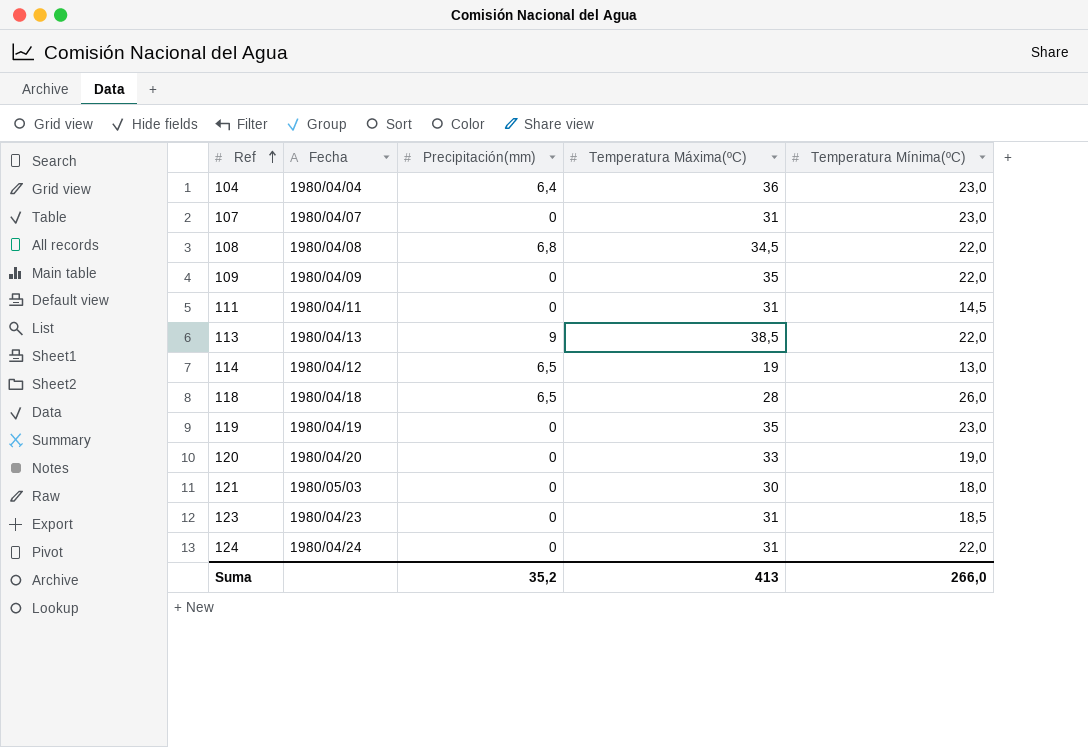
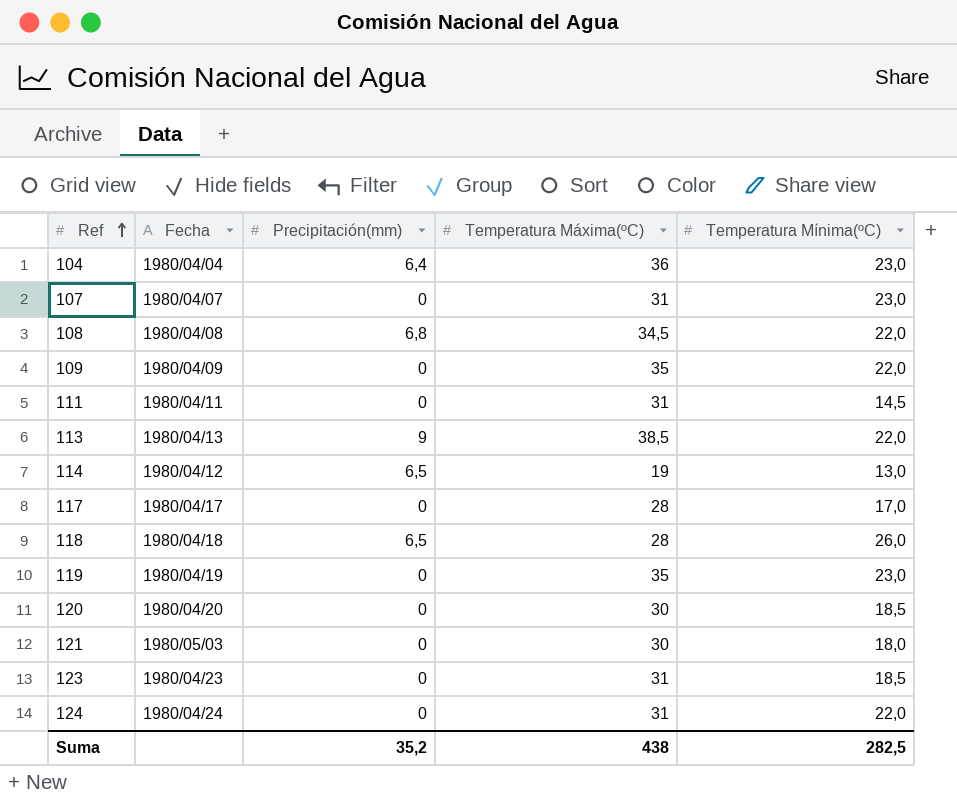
row 117: none -> 1980/04/17 | 0 | 28 | 17,0
120 | Temperatura Máxima(ºC): 33 -> 30
120 | Temperatura Mínima(ºC): 19,0 -> 18,5
Suma | Temperatura Máxima(ºC): 413 -> 438
Suma | Temperatura Mínima(ºC): 266,0 -> 282,5

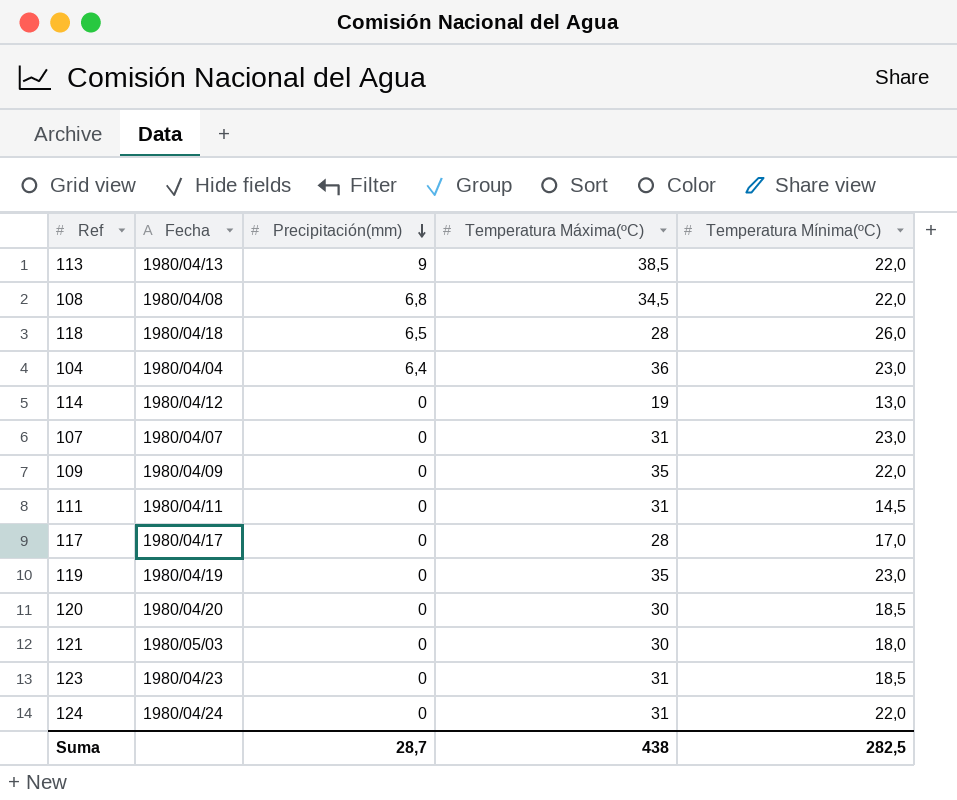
row order: Ref ascending -> Precipitación(mm) descending
114 | Precipitación(mm): 6,5 -> 0
Suma | Precipitación(mm): 35,2 -> 28,7

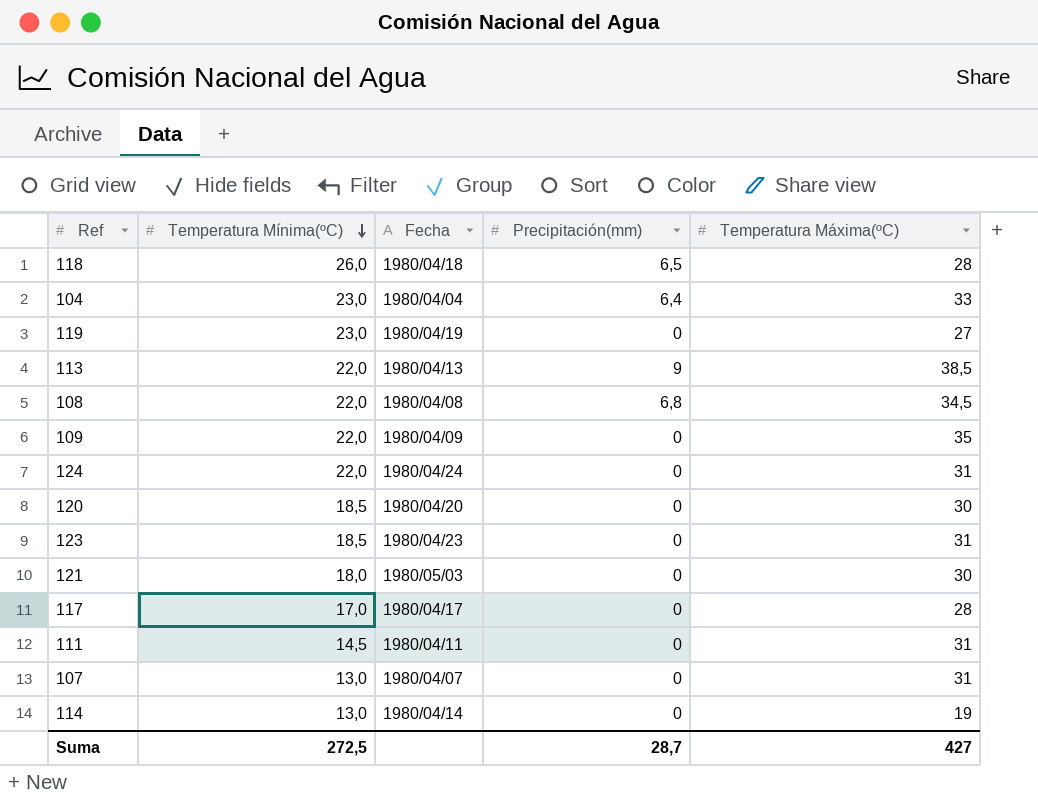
row order: Precipitación(mm) descending -> Temperatura Mínima(ºC) descending
column Temperatura Mínima(ºC) | position: 5 -> 2
104 | Temperatura Máxima(ºC): 36 -> 33
119 | Temperatura Máxima(ºC): 35 -> 27
107 | Temperatura Mínima(ºC): 23,0 -> 13,0
114 | Fecha: 1980/04/12 -> 1980/04/14
Suma | Temperatura Mínima(ºC): 282,5 -> 272,5
Suma | Temperatura Máxima(ºC): 438 -> 427

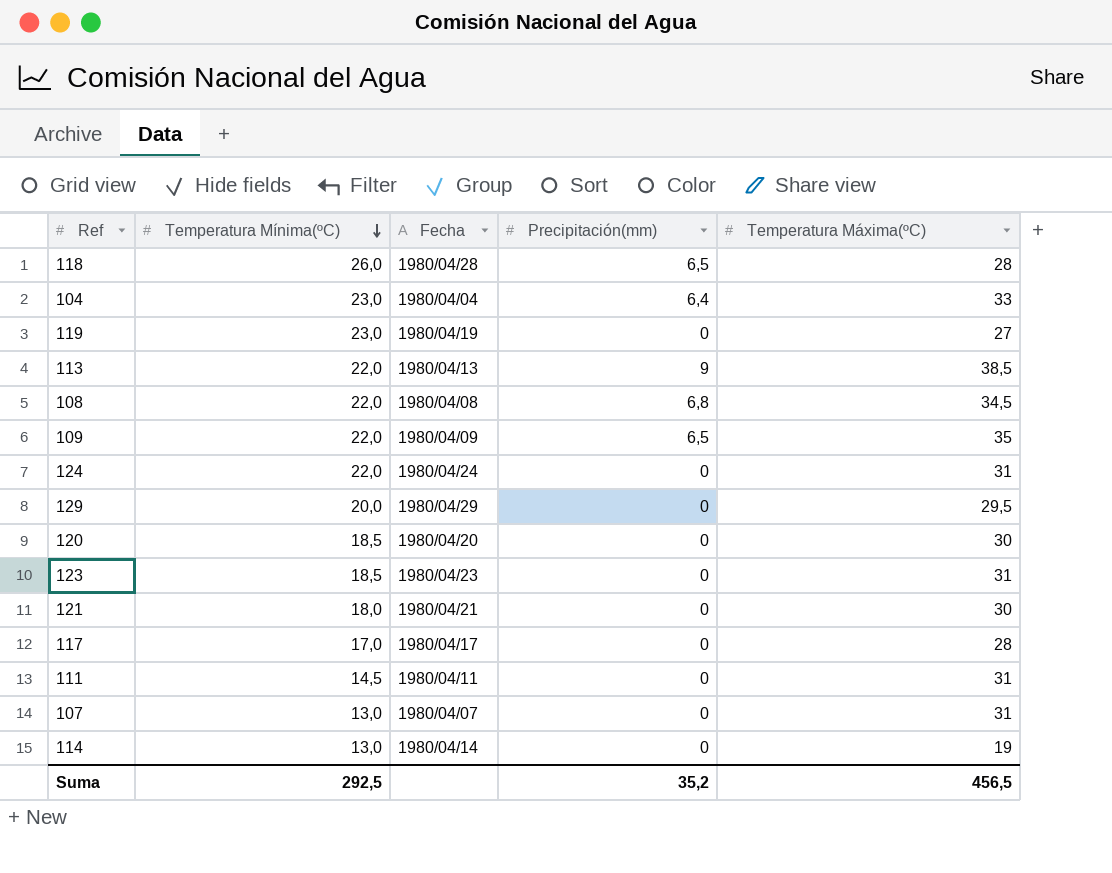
118 | Fecha: 1980/04/18 -> 1980/04/28
109 | Precipitación(mm): 0 -> 6,5
row 129: none -> 20,0 | 1980/04/29 | 0 | 29,5
121 | Fecha: 1980/05/03 -> 1980/04/21
Suma | Temperatura Mínima(ºC): 272,5 -> 292,5
Suma | Precipitación(mm): 28,7 -> 35,2
Suma | Temperatura Máxima(ºC): 427 -> 456,5

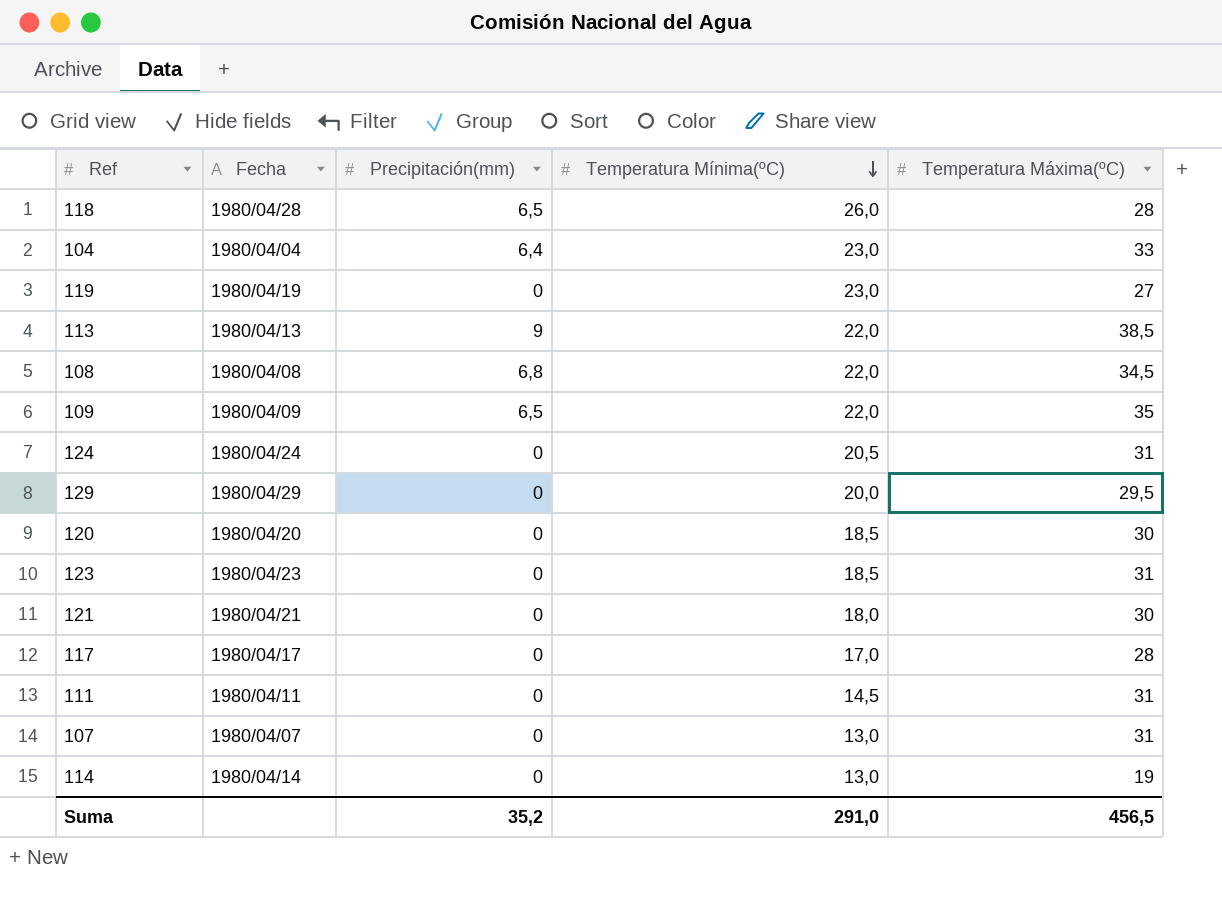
column Temperatura Mínima(ºC) | position: 2 -> 4
124 | Temperatura Mínima(ºC): 22,0 -> 20,5
Suma | Temperatura Mínima(ºC): 292,5 -> 291,0

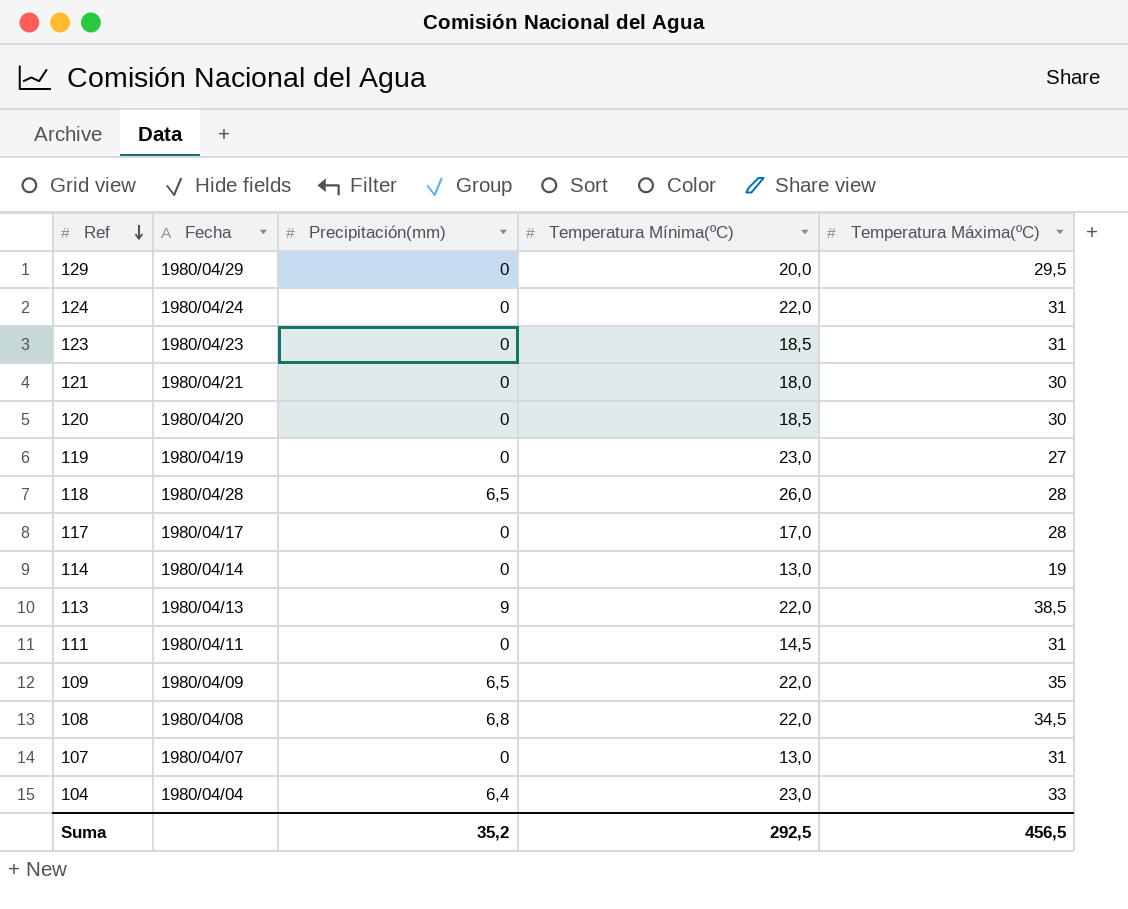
row order: Temperatura Mínima(ºC) descending -> Ref descending
124 | Temperatura Mínima(ºC): 20,5 -> 22,0
Suma | Temperatura Mínima(ºC): 291,0 -> 292,5

